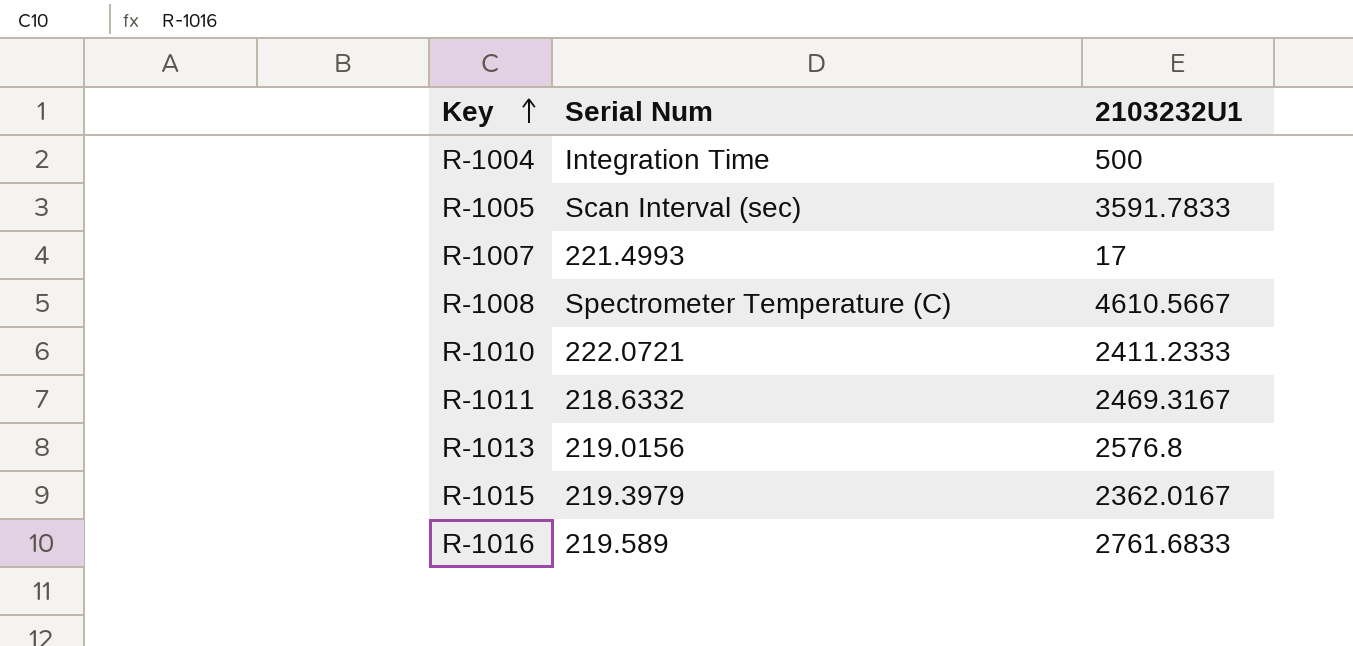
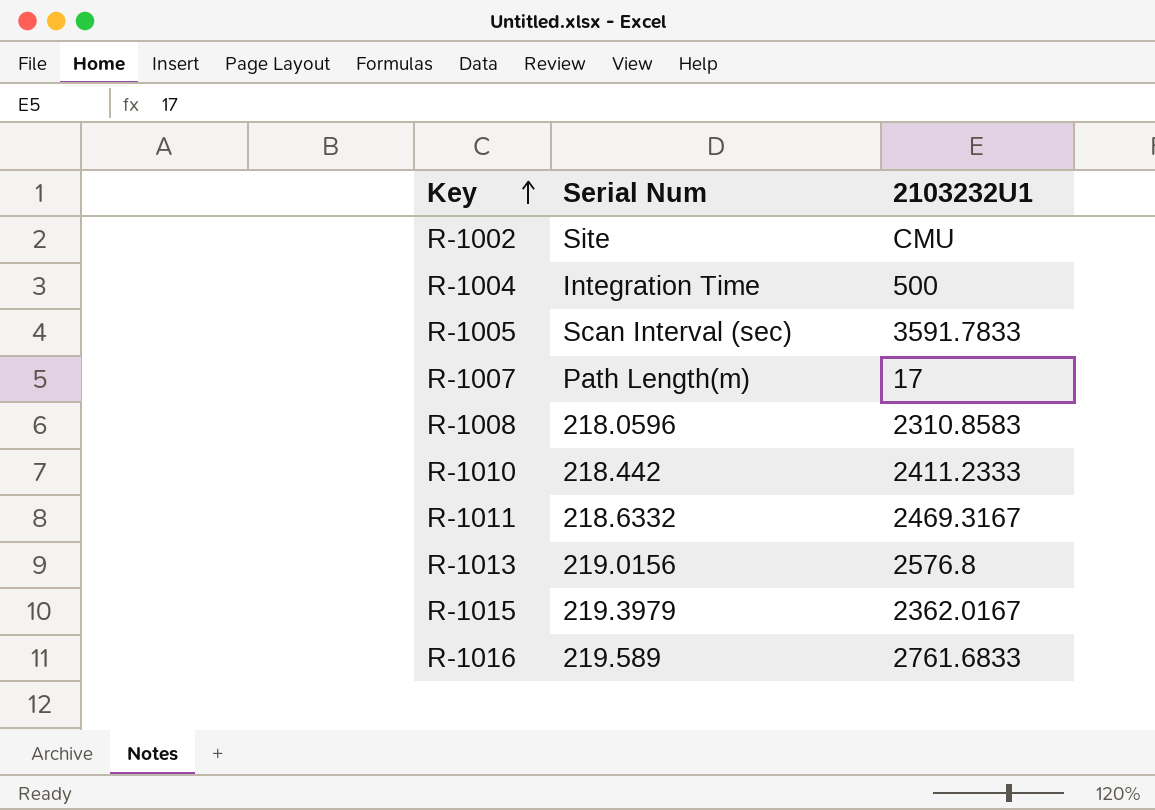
row R-1002: none -> Site | CMU
R-1007 | Serial Num: 221.4993 -> Path Length(m)
R-1008 | Serial Num: Spectrometer Temperature (C) -> 218.0596
R-1008 | 2103232U1: 4610.5667 -> 2310.8583
R-1010 | Serial Num: 222.0721 -> 218.442

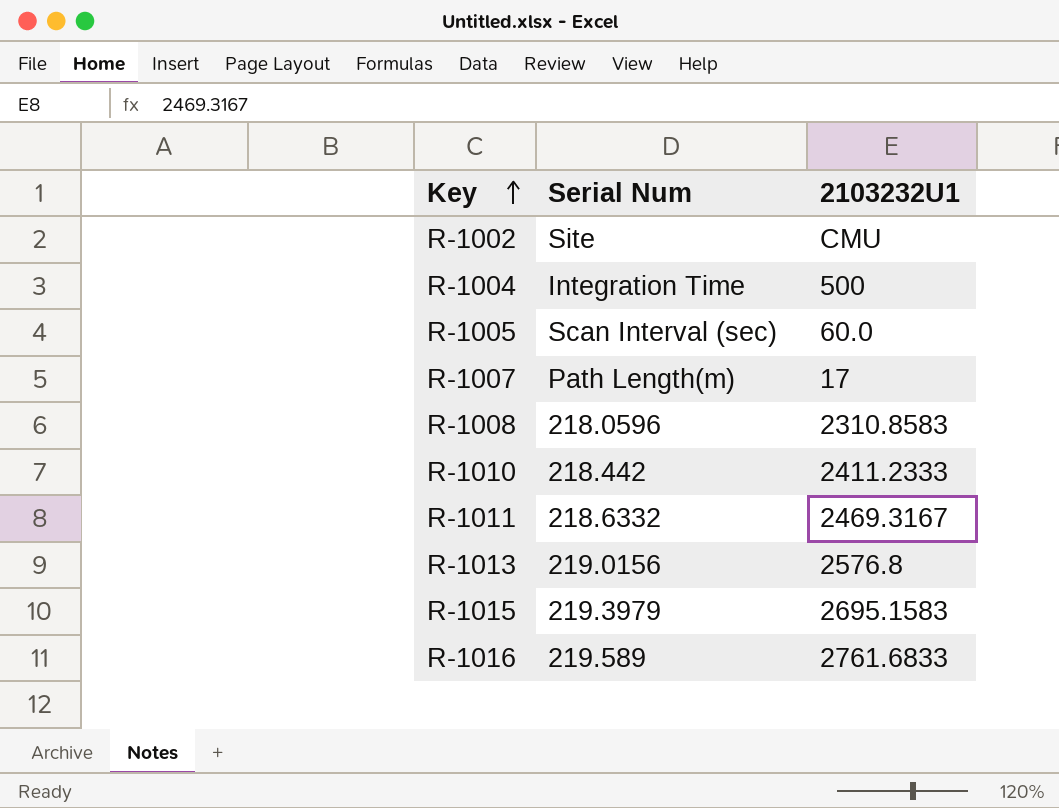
R-1005 | 2103232U1: 3591.7833 -> 60.0
R-1015 | 2103232U1: 2362.0167 -> 2695.1583

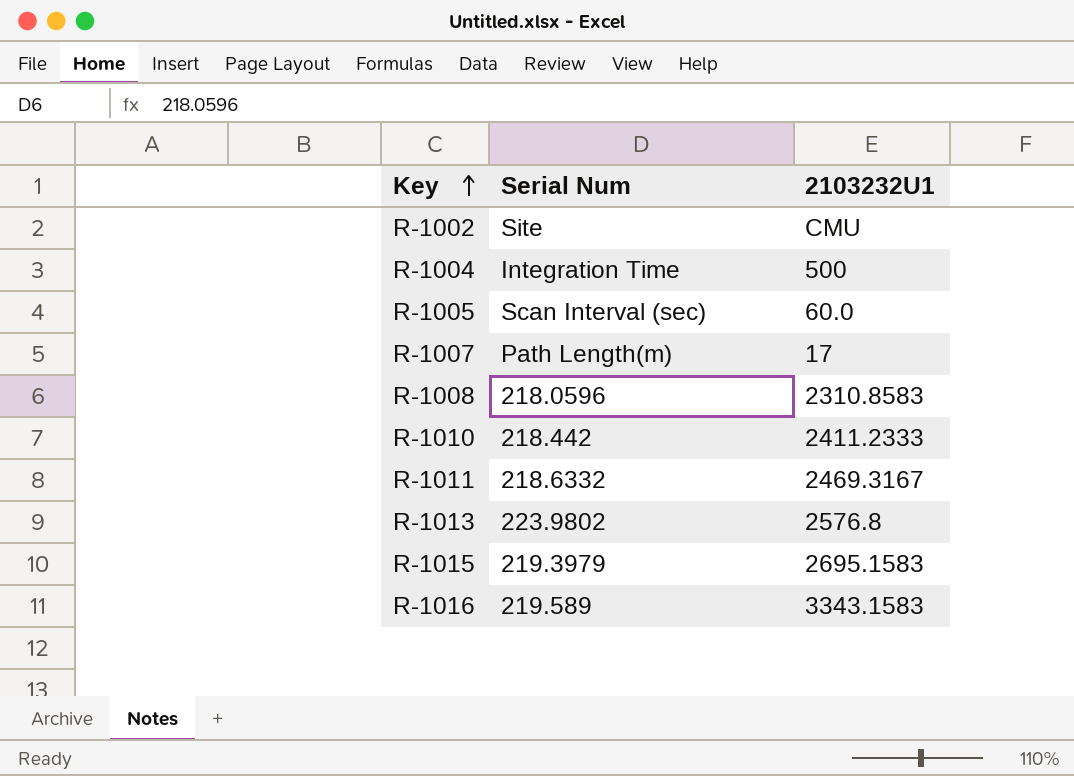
R-1013 | Serial Num: 219.0156 -> 223.9802
R-1016 | 2103232U1: 2761.6833 -> 3343.1583

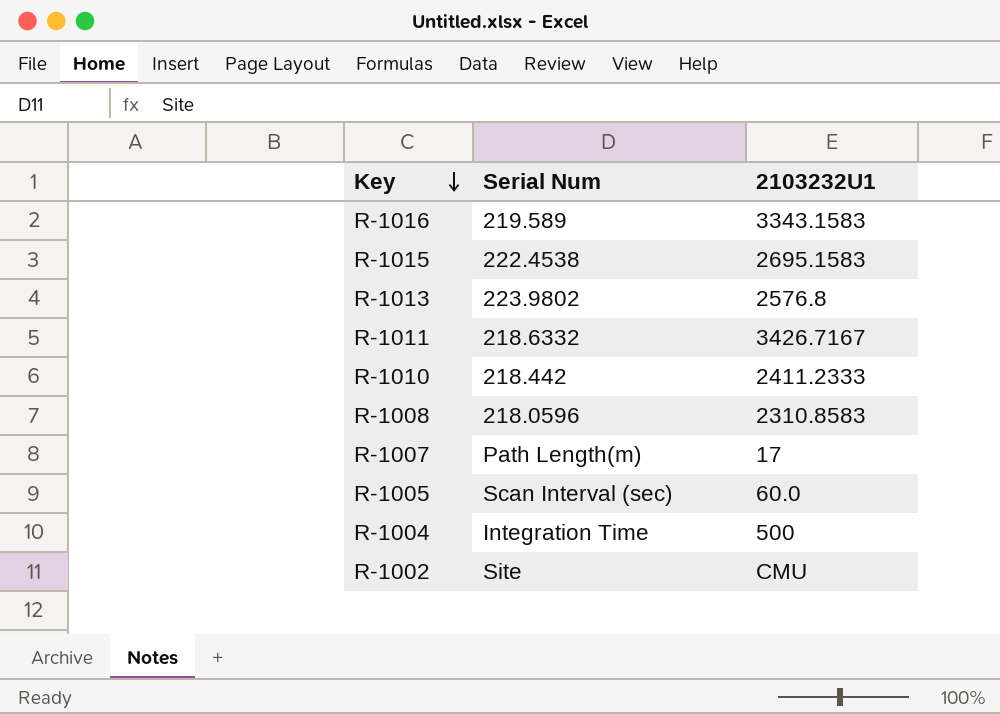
row order: Key ascending -> Key descending
R-1015 | Serial Num: 219.3979 -> 222.4538
R-1011 | 2103232U1: 2469.3167 -> 3426.7167

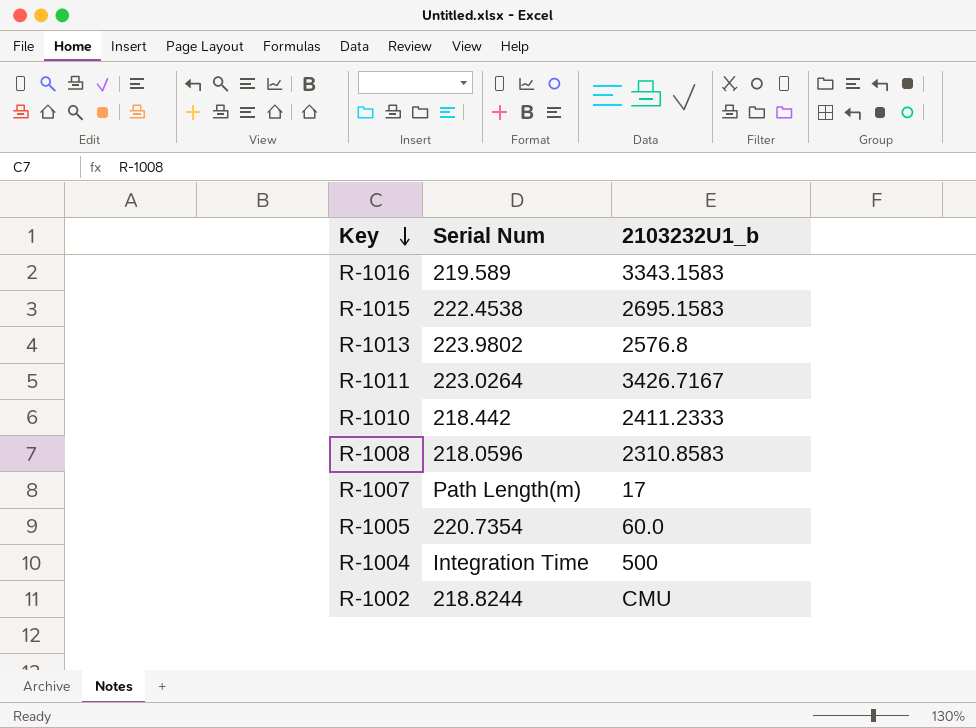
column name: 2103232U1 -> 2103232U1_b
R-1011 | Serial Num: 218.6332 -> 223.0264
R-1005 | Serial Num: Scan Interval (sec) -> 220.7354
R-1002 | Serial Num: Site -> 218.8244

